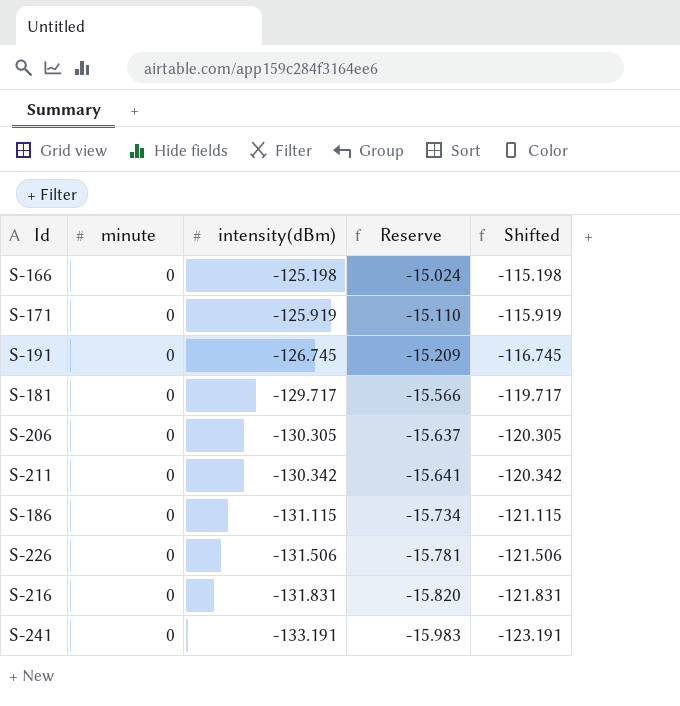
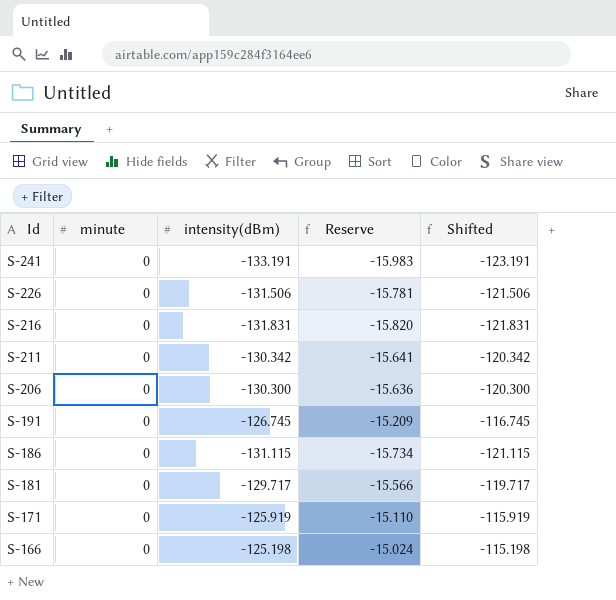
row order: intensity(dBm) descending -> Id descending
S-206 | intensity(dBm): -130.305 -> -130.300
S-206 | Reserve: -15.637 -> -15.636
S-206 | Shifted: -120.305 -> -120.300

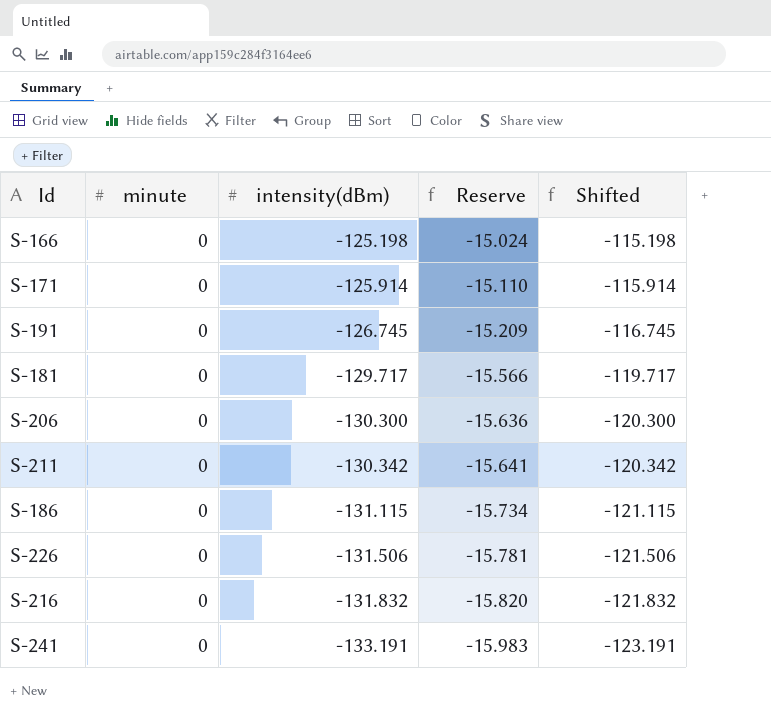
row order: Id descending -> intensity(dBm) descending
S-171 | intensity(dBm): -125.919 -> -125.914
S-171 | Shifted: -115.919 -> -115.914
S-216 | intensity(dBm): -131.831 -> -131.832
S-216 | Shifted: -121.831 -> -121.832

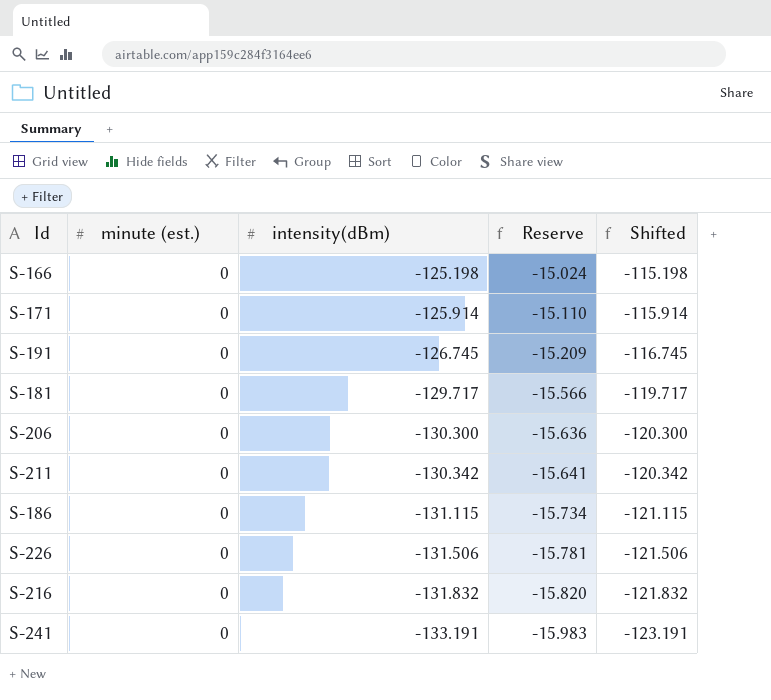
column name: minute -> minute (est.)

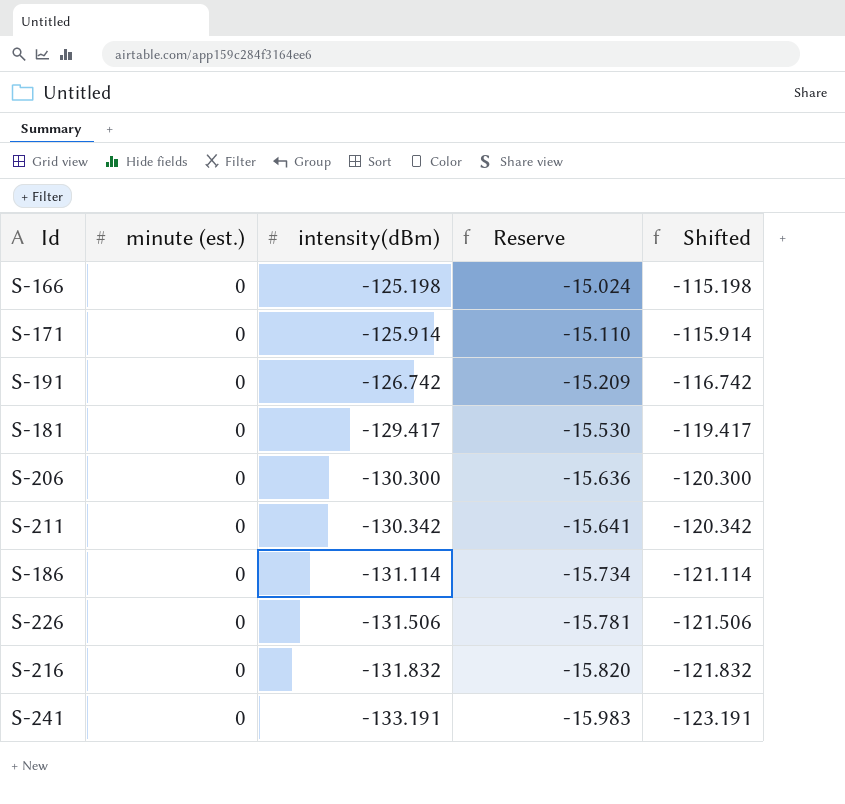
S-191 | intensity(dBm): -126.745 -> -126.742
S-191 | Shifted: -116.745 -> -116.742
S-181 | intensity(dBm): -129.717 -> -129.417
S-181 | Reserve: -15.566 -> -15.530
S-181 | Shifted: -119.717 -> -119.417
S-186 | intensity(dBm): -131.115 -> -131.114
S-186 | Shifted: -121.115 -> -121.114

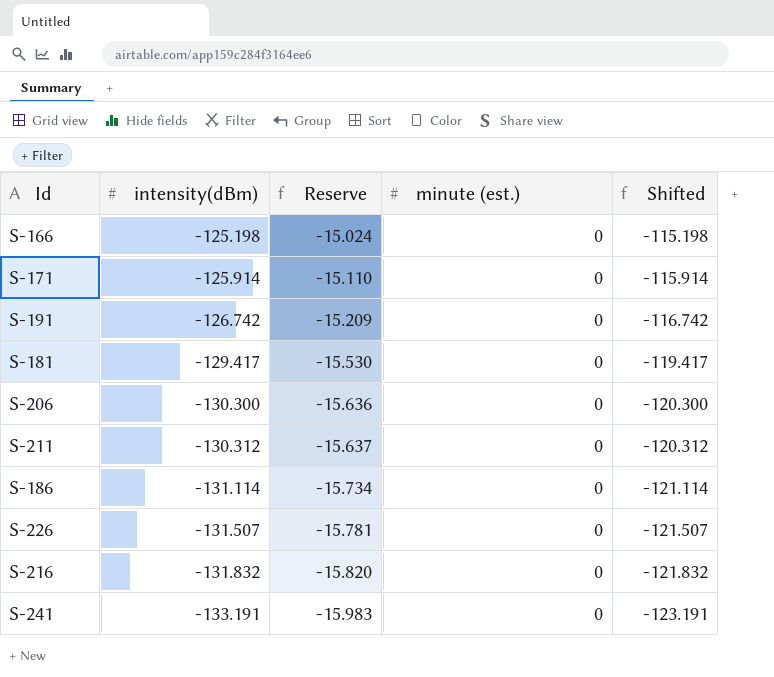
column minute (est.) | position: 2 -> 4
S-211 | intensity(dBm): -130.342 -> -130.312
S-211 | Reserve: -15.641 -> -15.637
S-211 | Shifted: -120.342 -> -120.312
S-226 | intensity(dBm): -131.506 -> -131.507
S-226 | Shifted: -121.506 -> -121.507

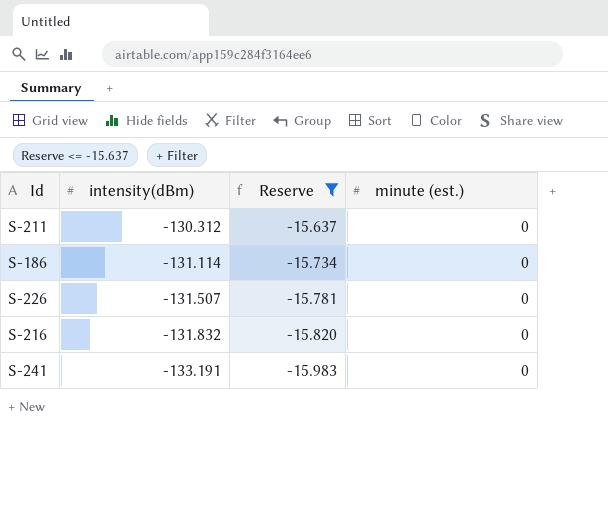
filter: none -> Reserve <= -15.637
column Shifted | formula: [intensity(dBm)] + 10 -> none

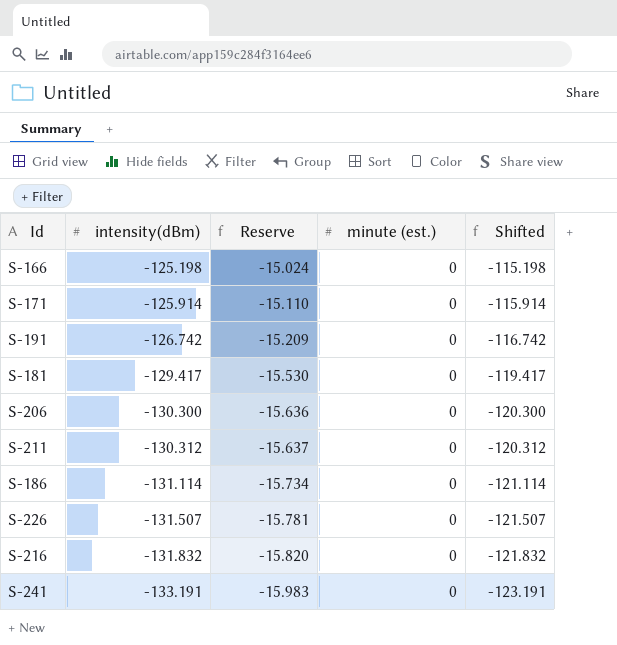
filter: Reserve <= -15.637 -> none
column Shifted | formula: none -> [intensity(dBm)] + 10

